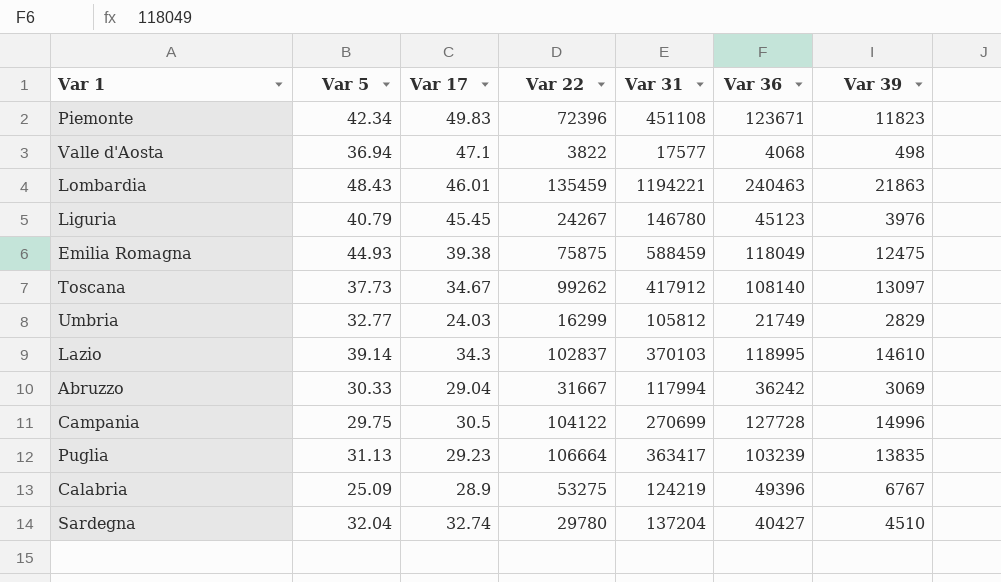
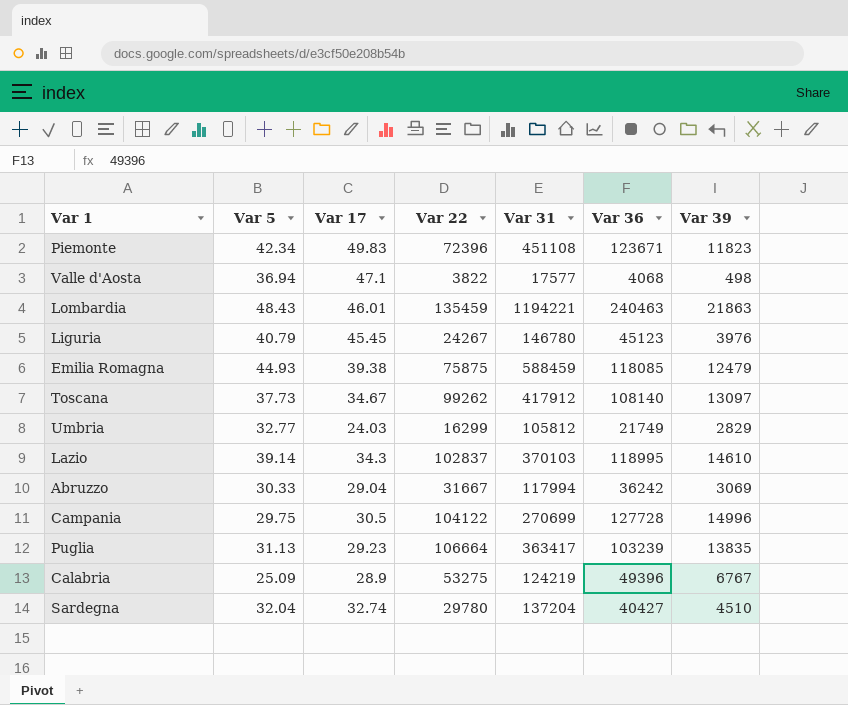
Emilia Romagna | Var 36: 118049 -> 118085
Emilia Romagna | Var 39: 12475 -> 12479

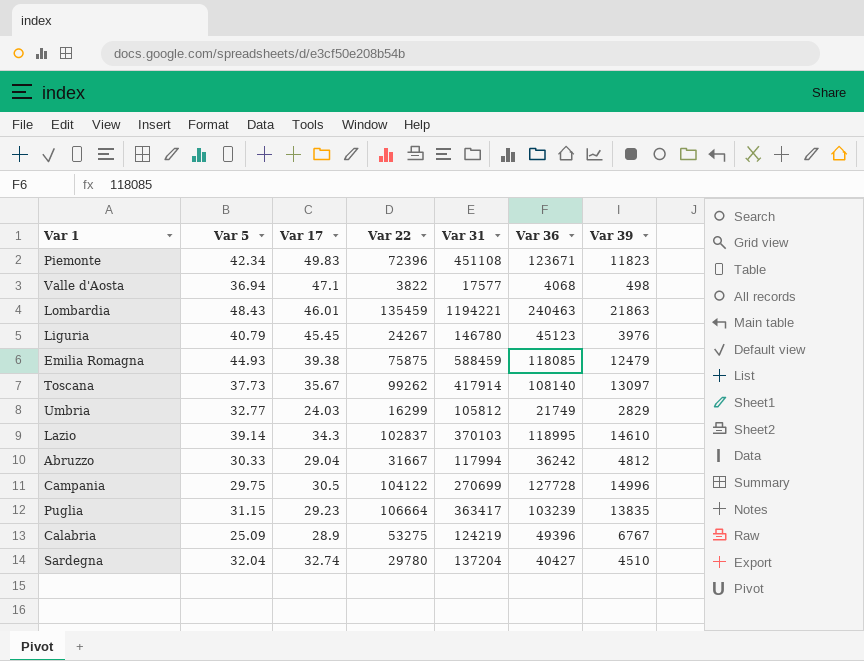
Toscana | Var 17: 34.67 -> 35.67
Toscana | Var 31: 417912 -> 417914
Abruzzo | Var 39: 3069 -> 4812
Puglia | Var 5: 31.13 -> 31.15

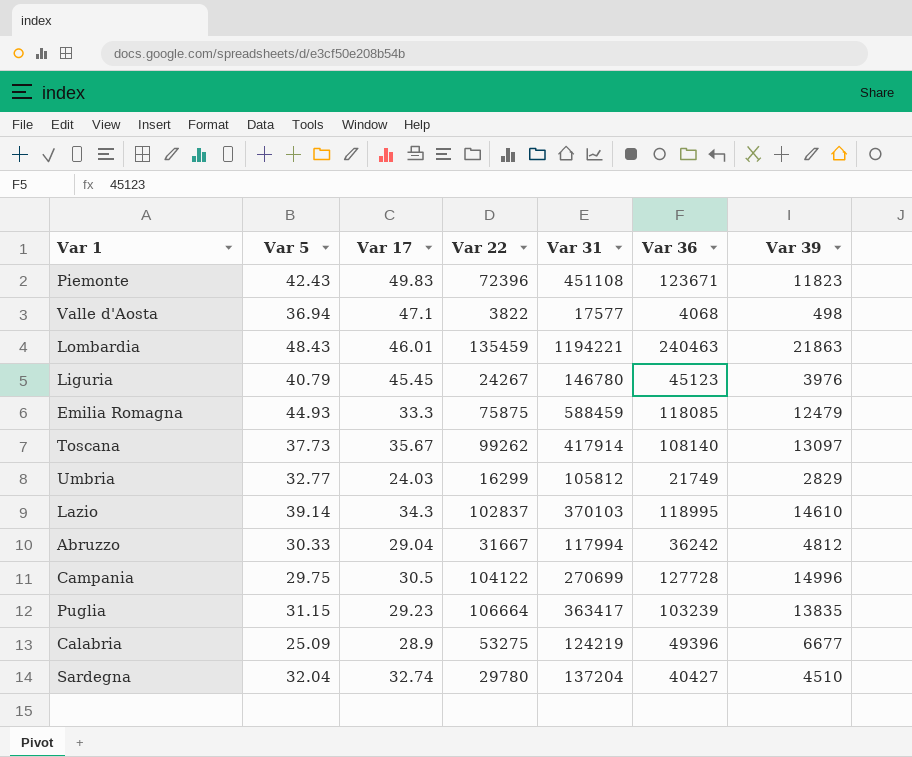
Piemonte | Var 5: 42.34 -> 42.43
Emilia Romagna | Var 17: 39.38 -> 33.3
Calabria | Var 39: 6767 -> 6677

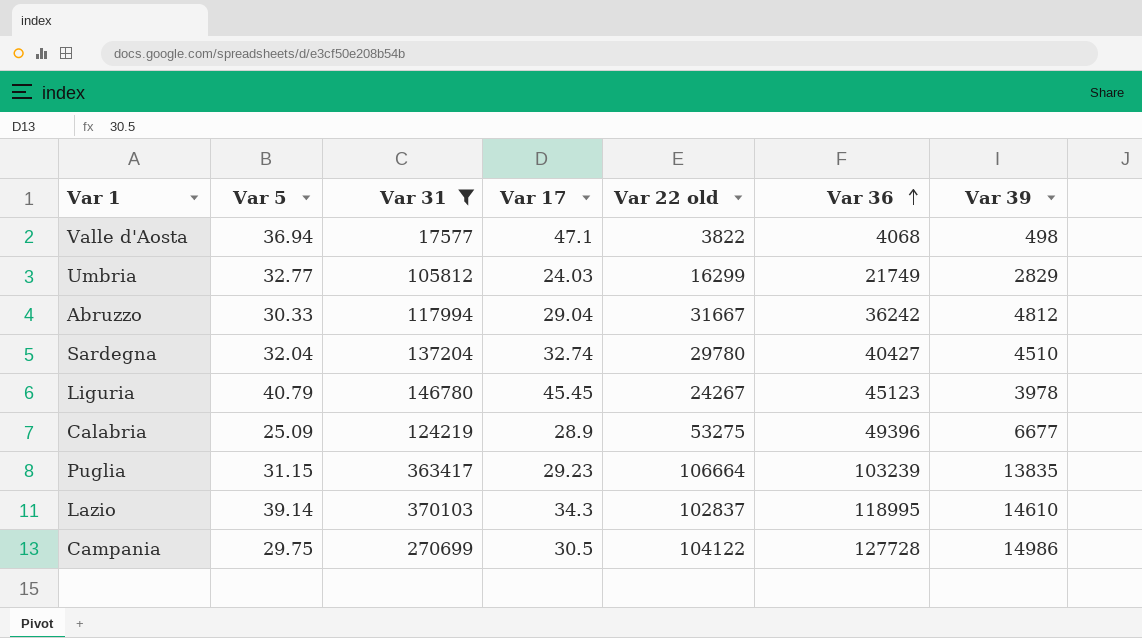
filter: none -> Var 31 <= 370103
row order: none -> Var 36 ascending
column Var 31 | position: 5 -> 3
column name: Var 22 -> Var 22 old
Liguria | Var 39: 3976 -> 3978
Campania | Var 39: 14996 -> 14986

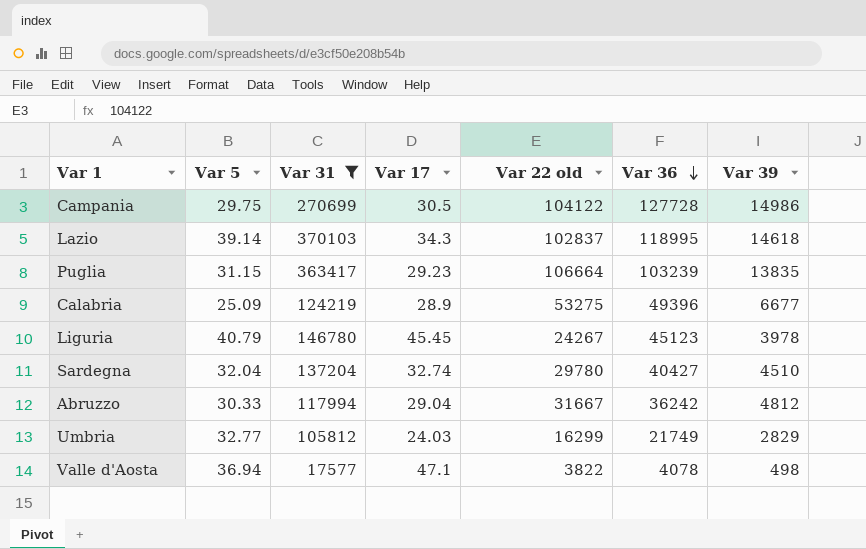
row order: Var 36 ascending -> Var 36 descending
Lazio | Var 39: 14610 -> 14618
Valle d'Aosta | Var 36: 4068 -> 4078

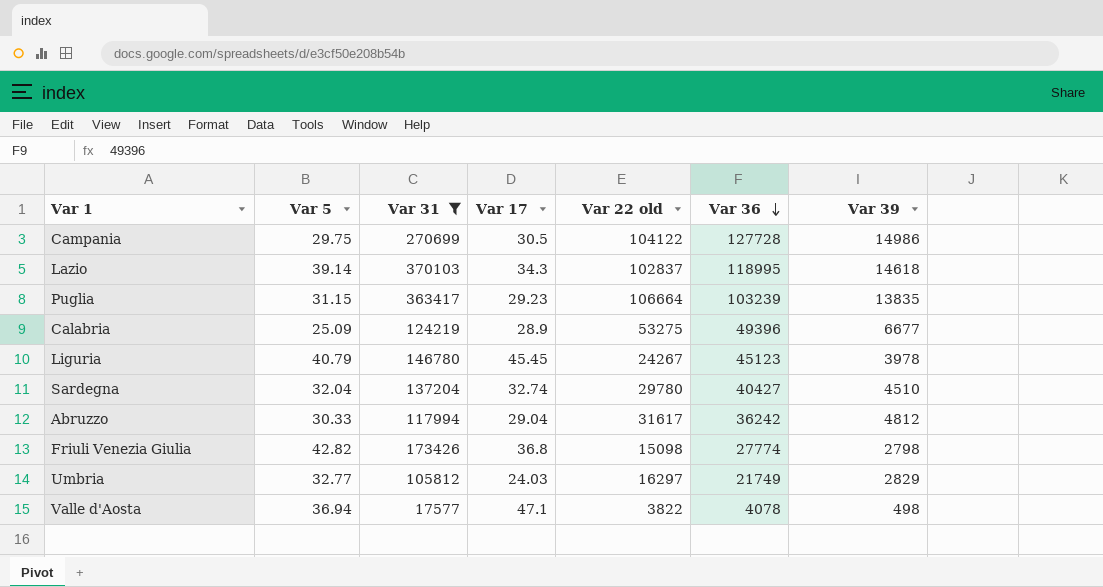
Abruzzo | Var 22 old: 31667 -> 31617
row Friuli Venezia Giulia: none -> 42.82 | 173426 | 36.8 | 15098 | 27774 | 2798
Umbria | Var 22 old: 16299 -> 16297

